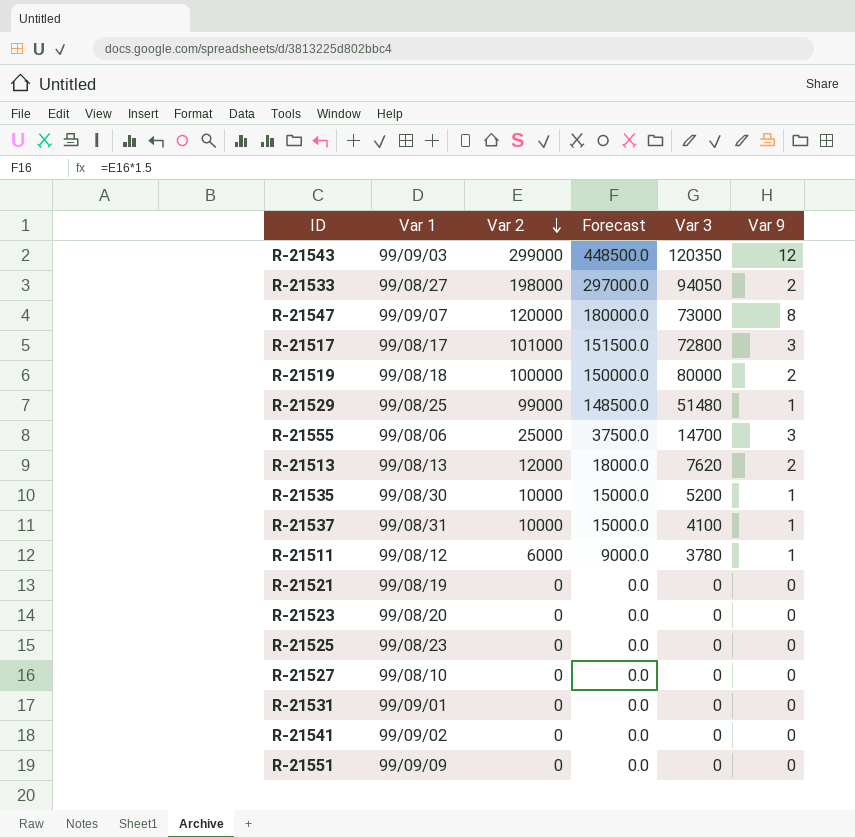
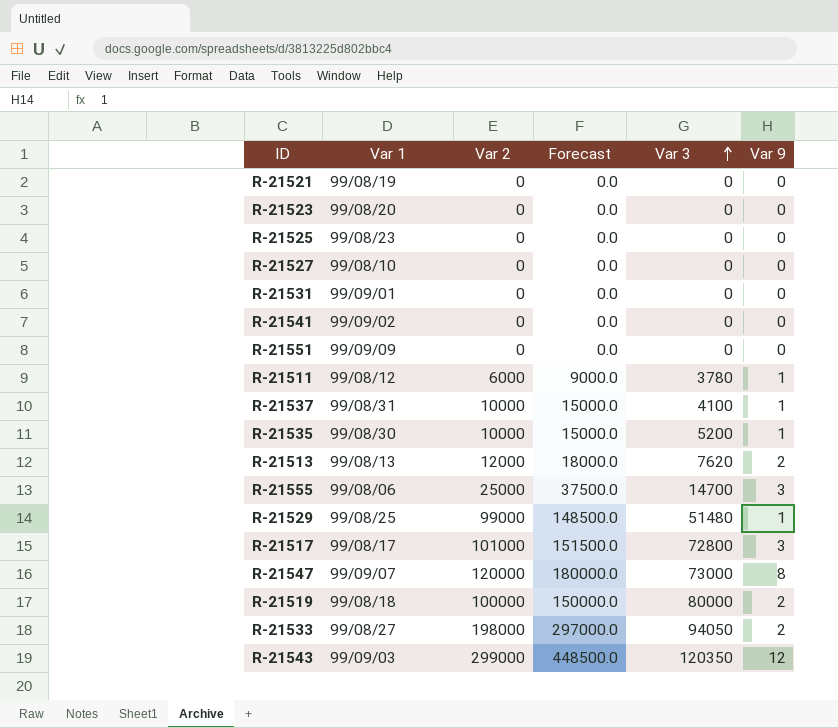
row order: Var 2 descending -> Var 3 ascending

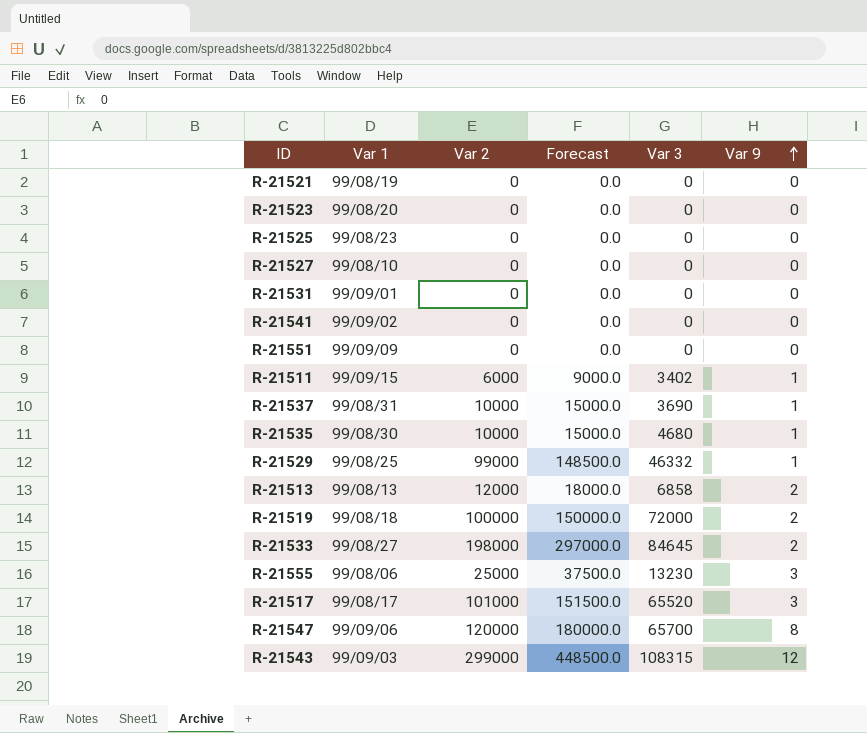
row order: Var 3 ascending -> Var 9 ascending
R-21511 | Var 1: 99/08/12 -> 99/09/15
R-21511 | Var 3: 3780 -> 3402
R-21537 | Var 3: 4100 -> 3690
R-21535 | Var 3: 5200 -> 4680
R-21529 | Var 3: 51480 -> 46332
R-21513 | Var 3: 7620 -> 6858
R-21519 | Var 3: 80000 -> 72000
R-21533 | Var 3: 94050 -> 84645
R-21555 | Var 3: 14700 -> 13230
R-21517 | Var 3: 72800 -> 65520
R-21547 | Var 1: 99/09/07 -> 99/09/06
R-21547 | Var 3: 73000 -> 65700
R-21543 | Var 3: 120350 -> 108315

